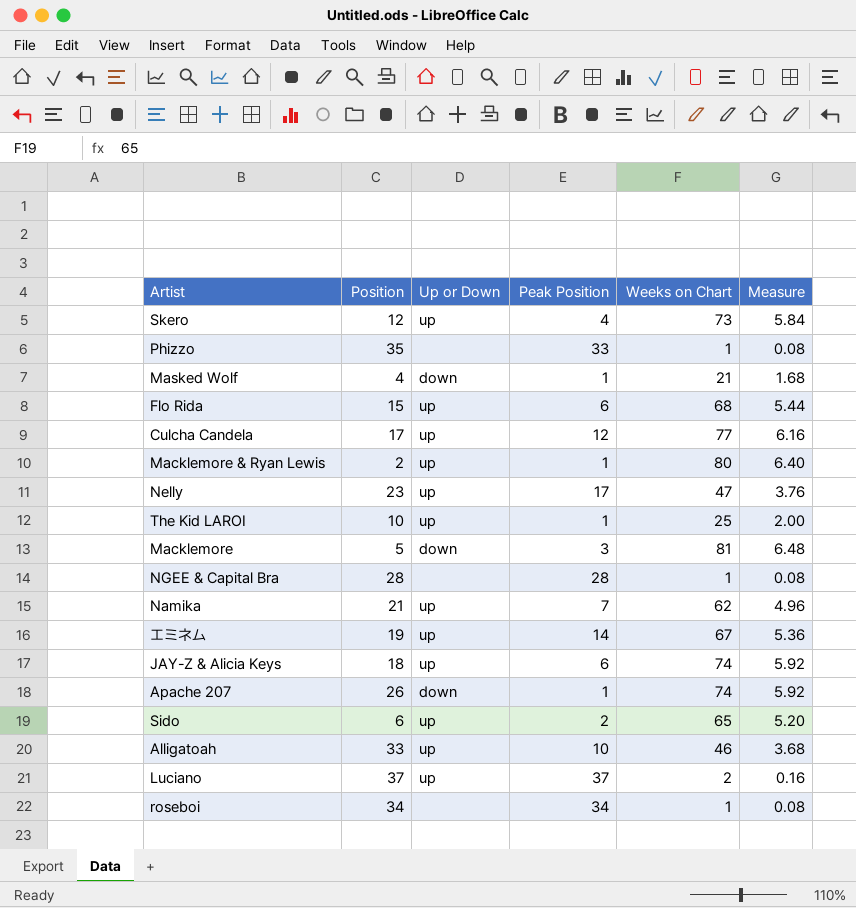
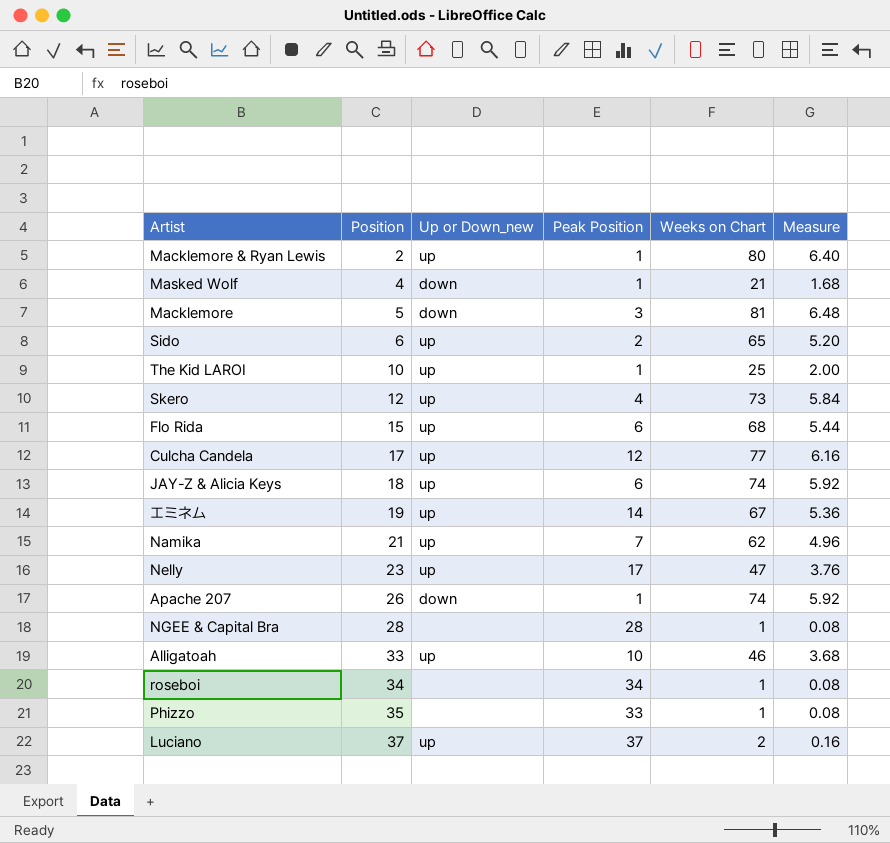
row order: none -> Position ascending
column name: Up or Down -> Up or Down_new

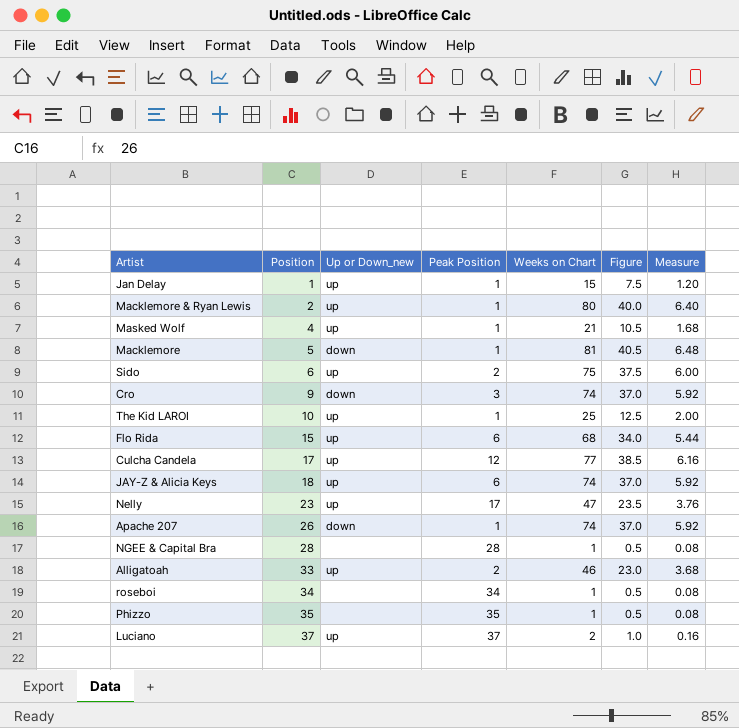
column Figure | formula: none -> [Weeks on Chart] * 0.5
row Skero: 12 | up | 4 | 73 | 5.84 -> none
row エミネム: 19 | up | 14 | 67 | 5.36 -> none
row Namika: 21 | up | 7 | 62 | 4.96 -> none
row Jan Delay: none -> 1 | up | 1 | 15 | 7.5 | 1.20
Masked Wolf | Up or Down_new: down -> up
Macklemore | Peak Position: 3 -> 1
Sido | Weeks on Chart: 65 -> 75
Sido | Measure: 5.20 -> 6.00
row Cro: none -> 9 | down | 3 | 74 | 37.0 | 5.92
Alligatoah | Peak Position: 10 -> 2
Phizzo | Peak Position: 33 -> 35

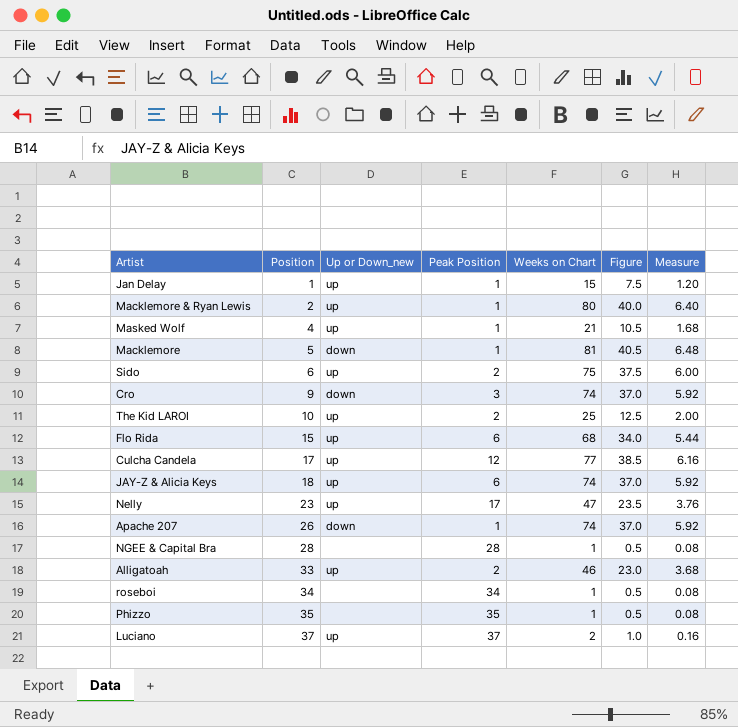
The Kid LAROI | Peak Position: 1 -> 2

